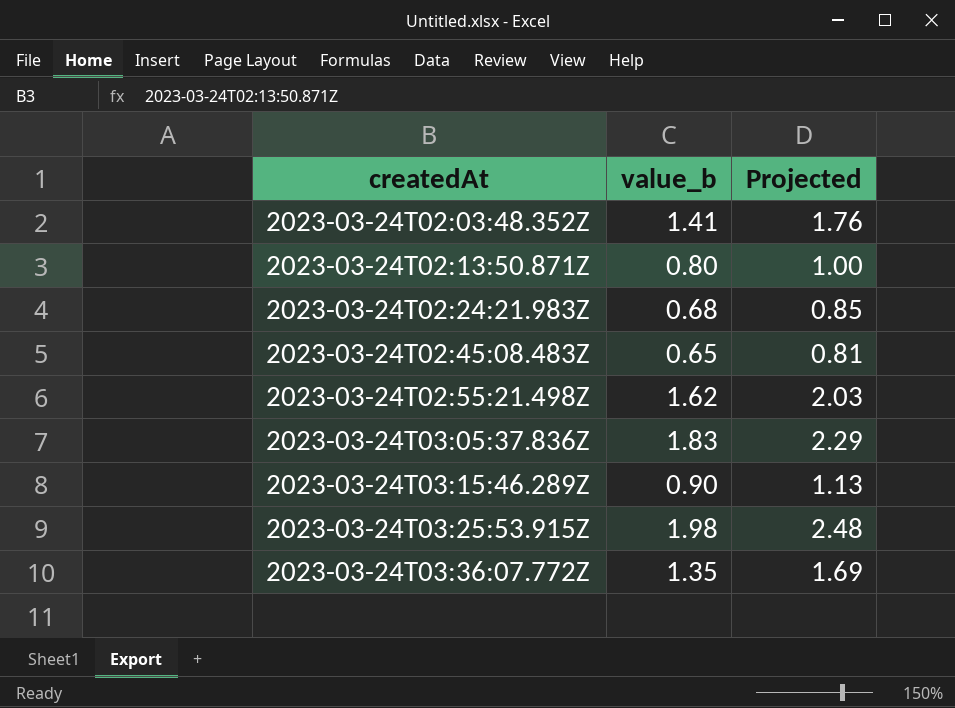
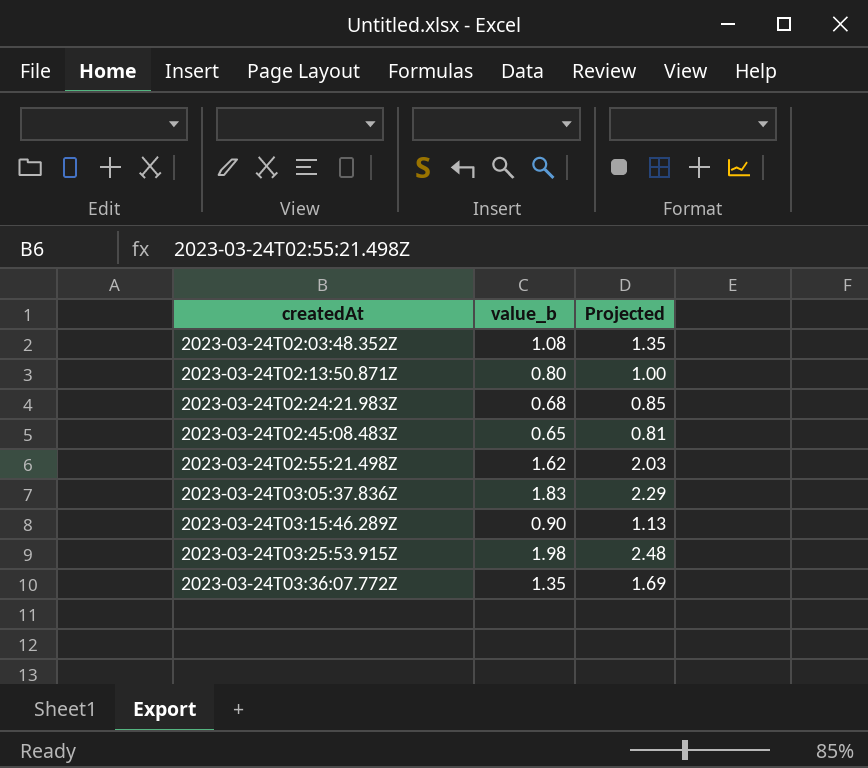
2023-03-24T02:03:48.352Z | value_b: 1.41 -> 1.08
2023-03-24T02:03:48.352Z | Projected: 1.76 -> 1.35

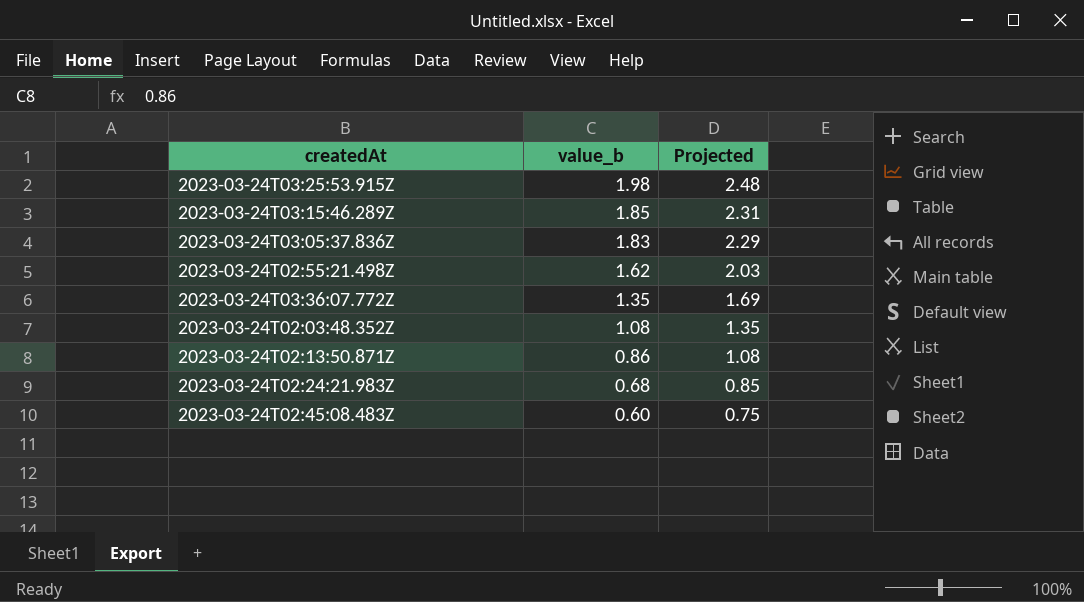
row order: createdAt ascending -> value_b descending
2023-03-24T03:15:46.289Z | value_b: 0.90 -> 1.85
2023-03-24T03:15:46.289Z | Projected: 1.13 -> 2.31
2023-03-24T02:13:50.871Z | value_b: 0.80 -> 0.86
2023-03-24T02:13:50.871Z | Projected: 1.00 -> 1.08
2023-03-24T02:45:08.483Z | value_b: 0.65 -> 0.60
2023-03-24T02:45:08.483Z | Projected: 0.81 -> 0.75

